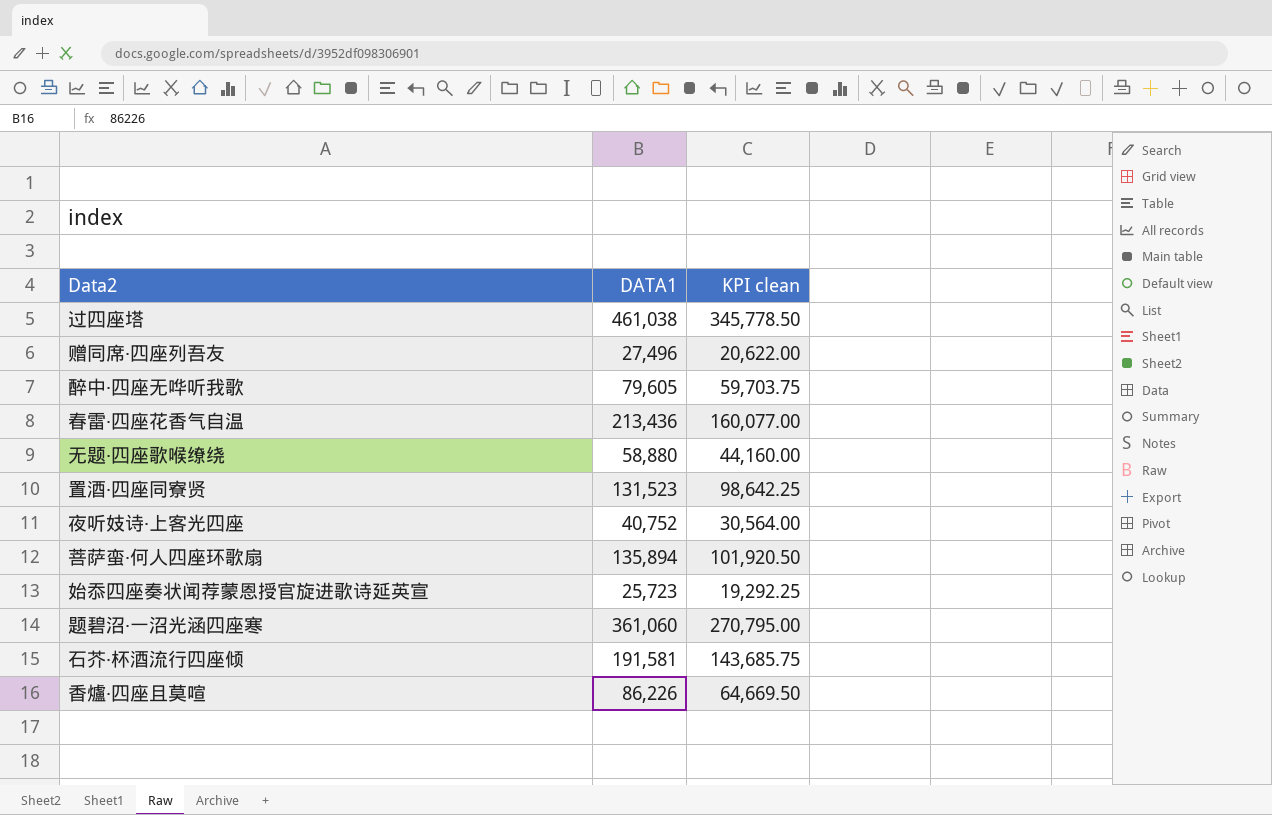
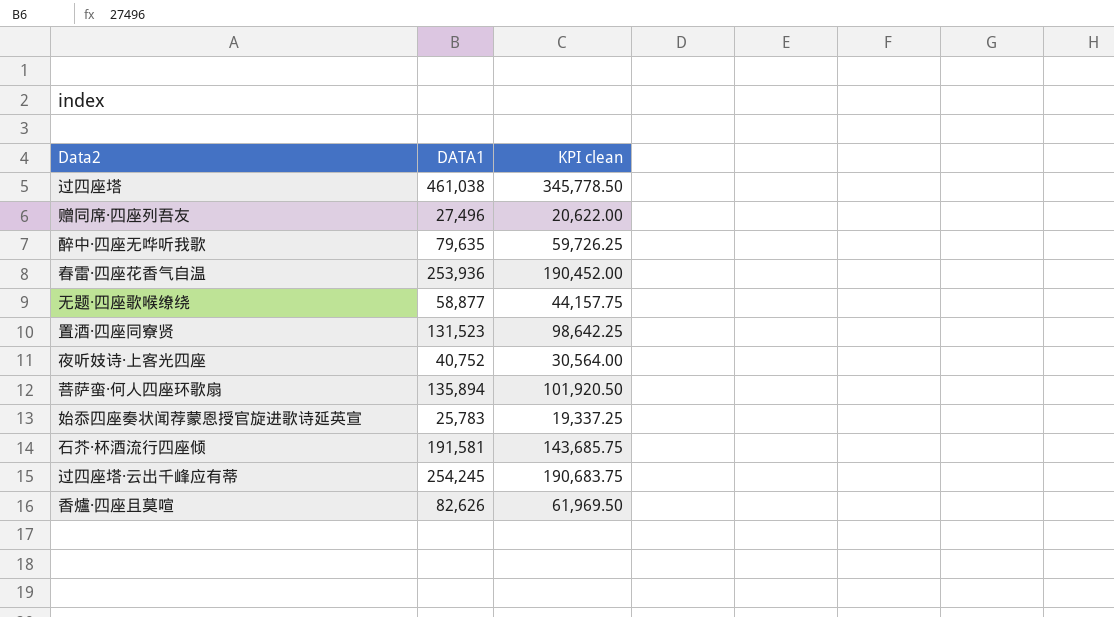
row 题碧沼·一沼光涵四座寒: 361,060 | 270,795.00 -> none
醉中·四座无哗听我歌 | DATA1: 79,605 -> 79,635
醉中·四座无哗听我歌 | KPI clean: 59,703.75 -> 59,726.25
春雷·四座花香气自温 | DATA1: 213,436 -> 253,936
春雷·四座花香气自温 | KPI clean: 160,077.00 -> 190,452.00
无题·四座歌喉缭绕 | DATA1: 58,880 -> 58,877
无题·四座歌喉缭绕 | KPI clean: 44,160.00 -> 44,157.75
始忝四座奏状闻荐蒙恩授官旋进歌诗延英宣 | DATA1: 25,723 -> 25,783
始忝四座奏状闻荐蒙恩授官旋进歌诗延英宣 | KPI clean: 19,292.25 -> 19,337.25
row 过四座塔·云出千峰应有蒂: none -> 254,245 | 190,683.75
香爐·四座且莫喧 | DATA1: 86,226 -> 82,626
香爐·四座且莫喧 | KPI clean: 64,669.50 -> 61,969.50

